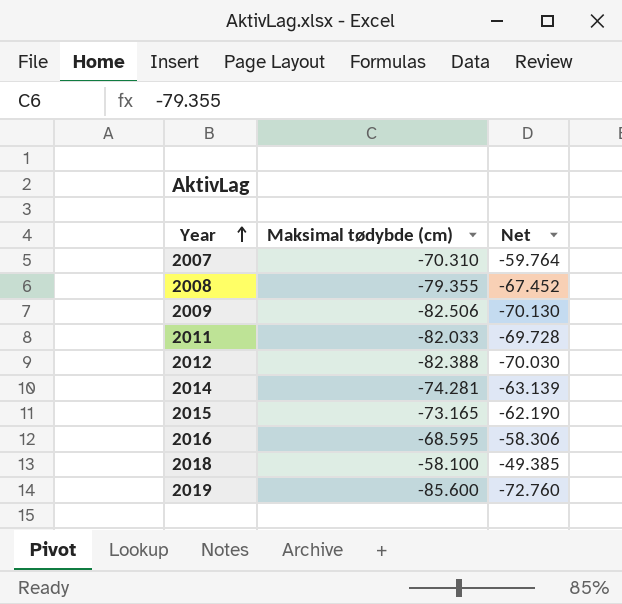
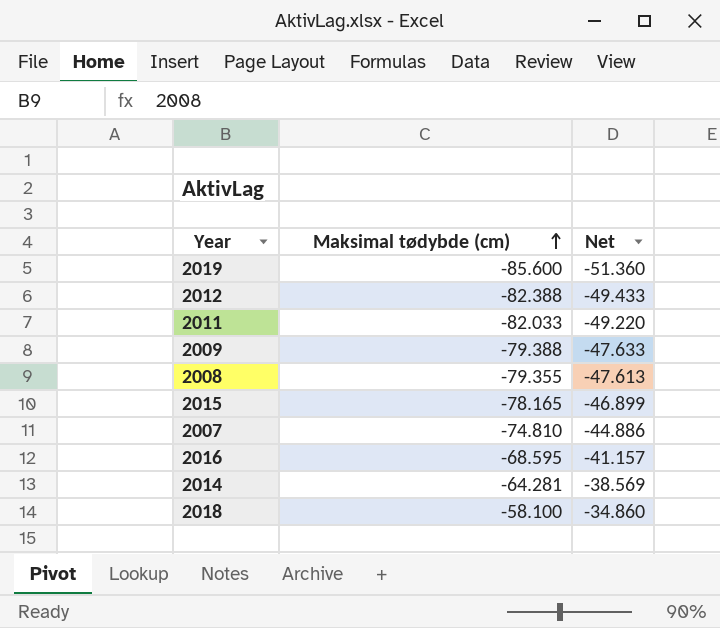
row order: Year ascending -> Maksimal tødybde (cm) ascending
column Net | formula: [Maksimal tødybde (cm)] * 0.85 -> [Maksimal tødybde (cm)] * 0.6
2009 | Maksimal tødybde (cm): -82.506 -> -79.388
2015 | Maksimal tødybde (cm): -73.165 -> -78.165
2007 | Maksimal tødybde (cm): -70.310 -> -74.810
2014 | Maksimal tødybde (cm): -74.281 -> -64.281

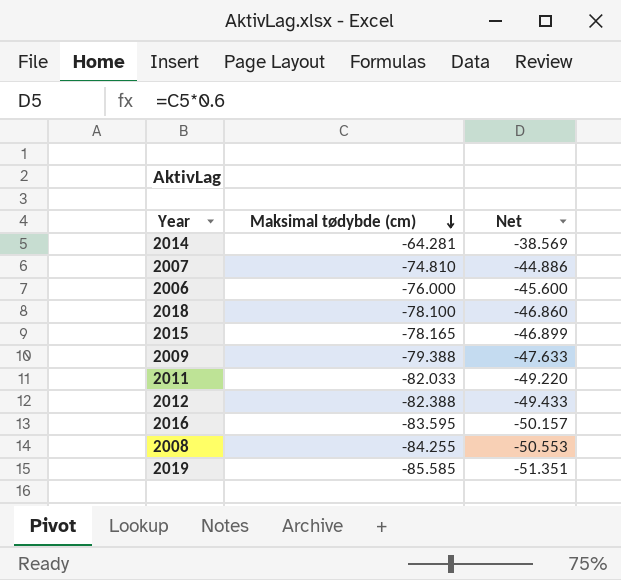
row order: Maksimal tødybde (cm) ascending -> Maksimal tødybde (cm) descending
row 2006: none -> -76.000 | -45.600
2018 | Maksimal tødybde (cm): -58.100 -> -78.100
2018 | Net: -34.860 -> -46.860
2016 | Maksimal tødybde (cm): -68.595 -> -83.595
2016 | Net: -41.157 -> -50.157
2008 | Maksimal tødybde (cm): -79.355 -> -84.255
2008 | Net: -47.613 -> -50.553
2019 | Maksimal tødybde (cm): -85.600 -> -85.585
2019 | Net: -51.360 -> -51.351

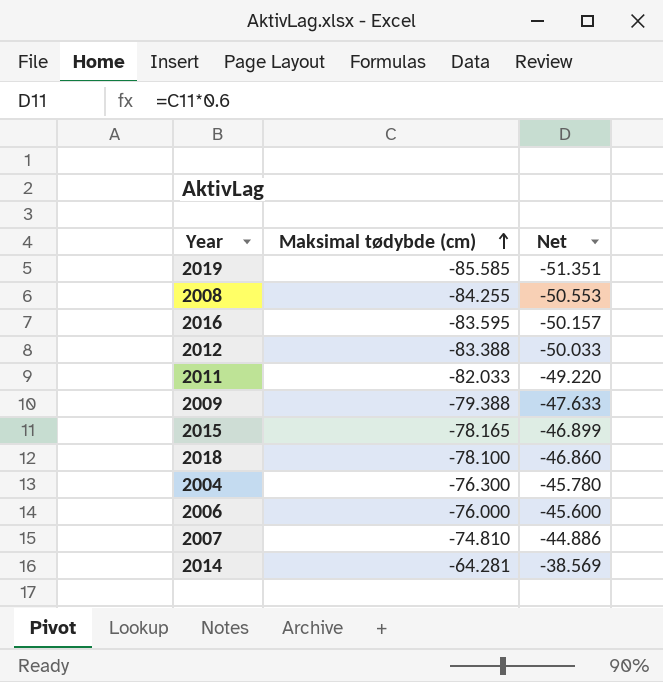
row order: Maksimal tødybde (cm) descending -> Maksimal tødybde (cm) ascending
2012 | Maksimal tødybde (cm): -82.388 -> -83.388
2012 | Net: -49.433 -> -50.033
row 2004: none -> -76.300 | -45.780

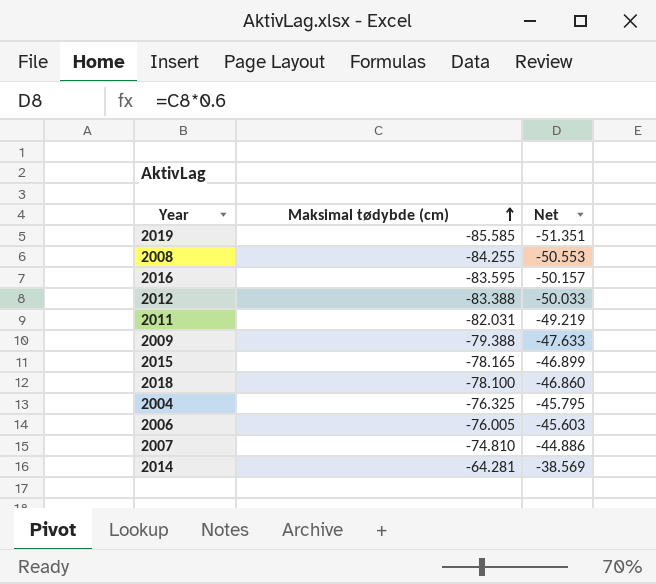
2011 | Maksimal tødybde (cm): -82.033 -> -82.031
2011 | Net: -49.220 -> -49.219
2004 | Maksimal tødybde (cm): -76.300 -> -76.325
2004 | Net: -45.780 -> -45.795
2006 | Maksimal tødybde (cm): -76.000 -> -76.005
2006 | Net: -45.600 -> -45.603

